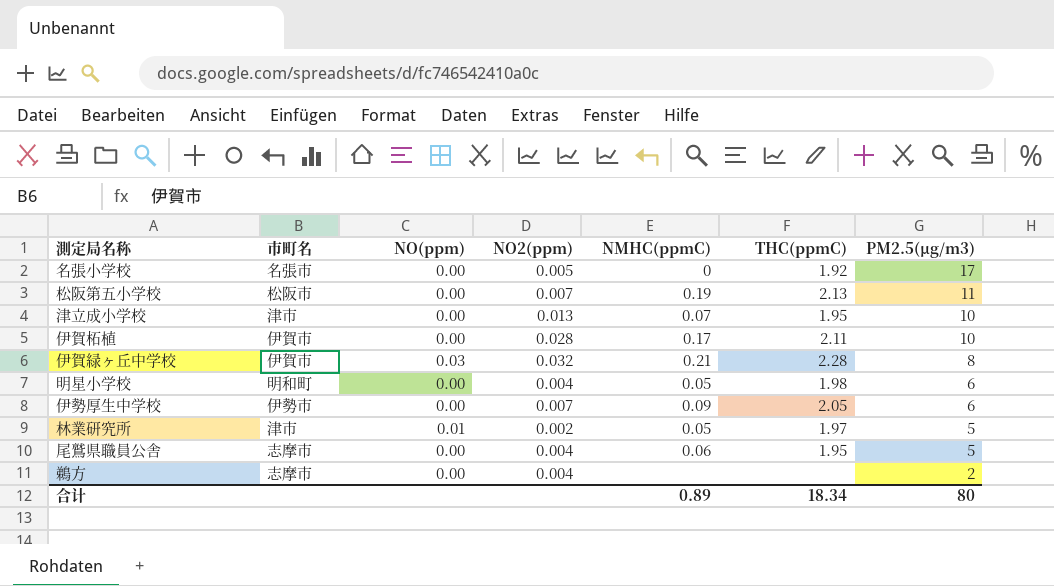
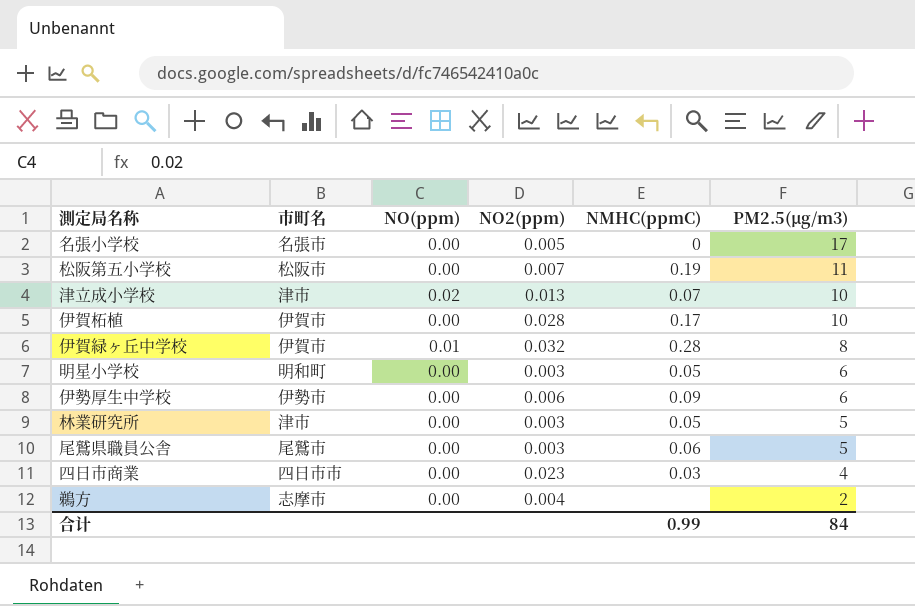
column THC(ppmC) | position: 6 -> none
津立成小学校 | NO(ppm): 0.00 -> 0.02
伊賀緑ヶ丘中学校 | NO(ppm): 0.03 -> 0.01
伊賀緑ヶ丘中学校 | NMHC(ppmC): 0.21 -> 0.28
明星小学校 | NO2(ppm): 0.004 -> 0.003
伊勢厚生中学校 | NO2(ppm): 0.007 -> 0.006
林業研究所 | NO(ppm): 0.01 -> 0.00
林業研究所 | NO2(ppm): 0.002 -> 0.003
尾鷲県職員公舎 | 市町名: 志摩市 -> 尾鷲市
尾鷲県職員公舎 | NO2(ppm): 0.004 -> 0.003
row 四日市商業: none -> 四日市市 | 0.00 | 0.023 | 0.03 | 4
合计 | NMHC(ppmC): 0.89 -> 0.99
合计 | PM2.5(μg/m3): 80 -> 84

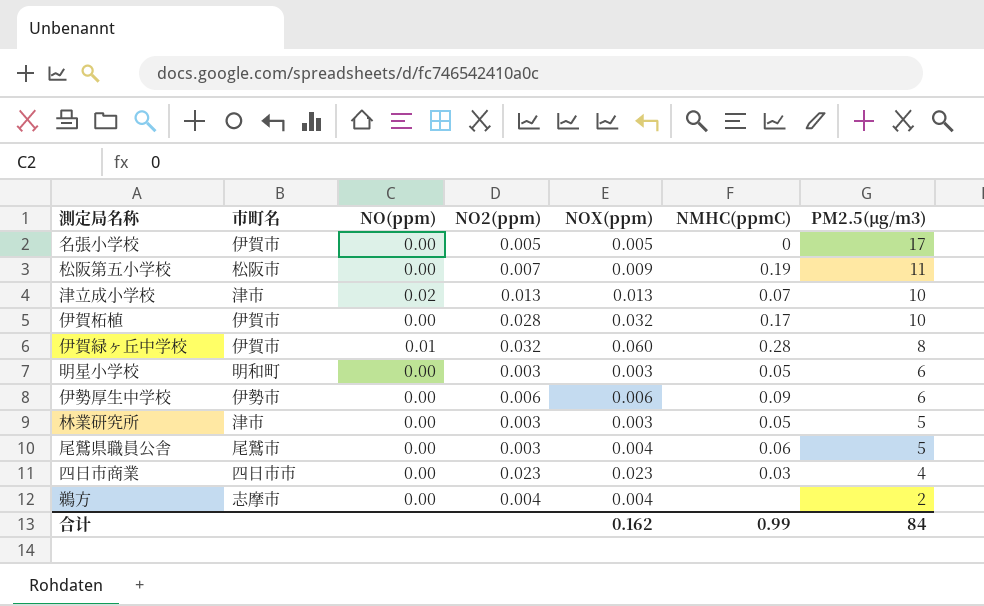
column NOX(ppm) | position: none -> 5
名張小学校 | 市町名: 名張市 -> 伊賀市

